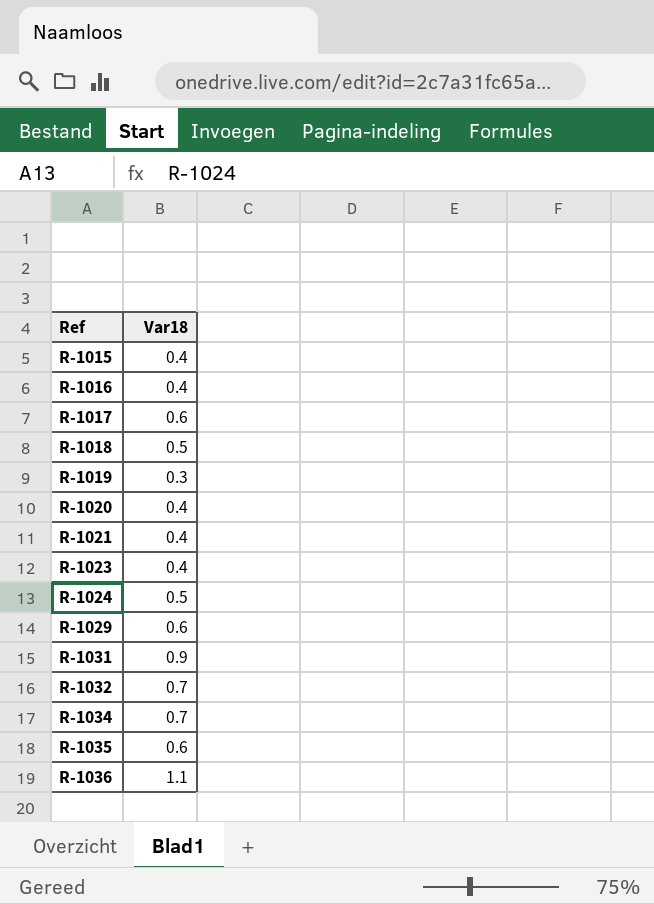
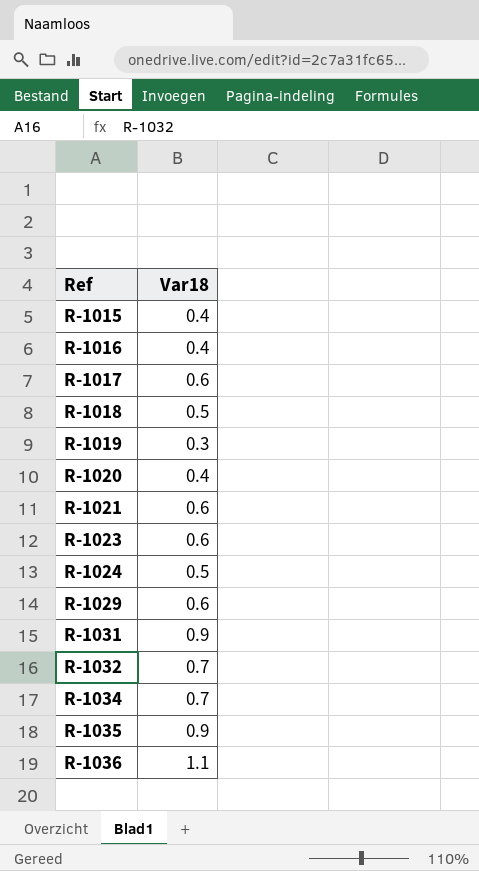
R-1021 | Var18: 0.4 -> 0.6
R-1023 | Var18: 0.4 -> 0.6
R-1035 | Var18: 0.6 -> 0.9

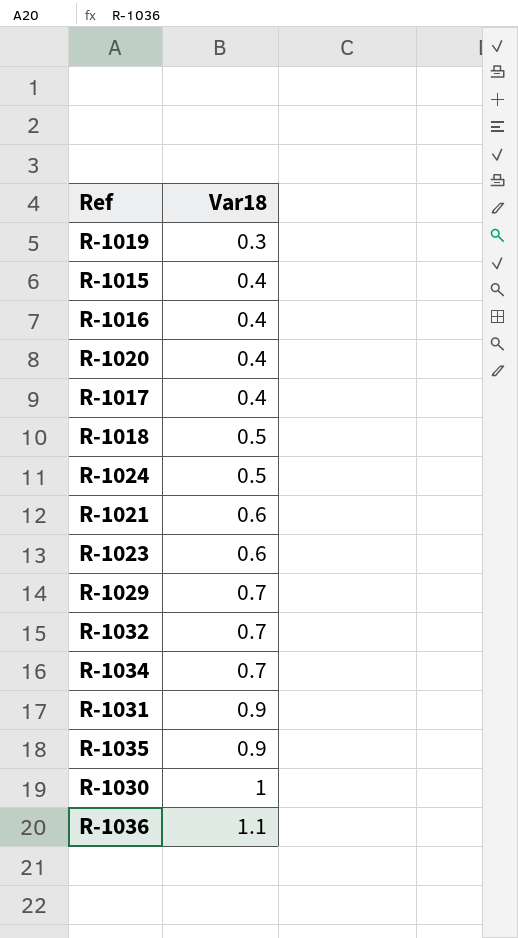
row order: Ref ascending -> Var18 ascending
R-1017 | Var18: 0.6 -> 0.4
R-1029 | Var18: 0.6 -> 0.7
row R-1030: none -> 1

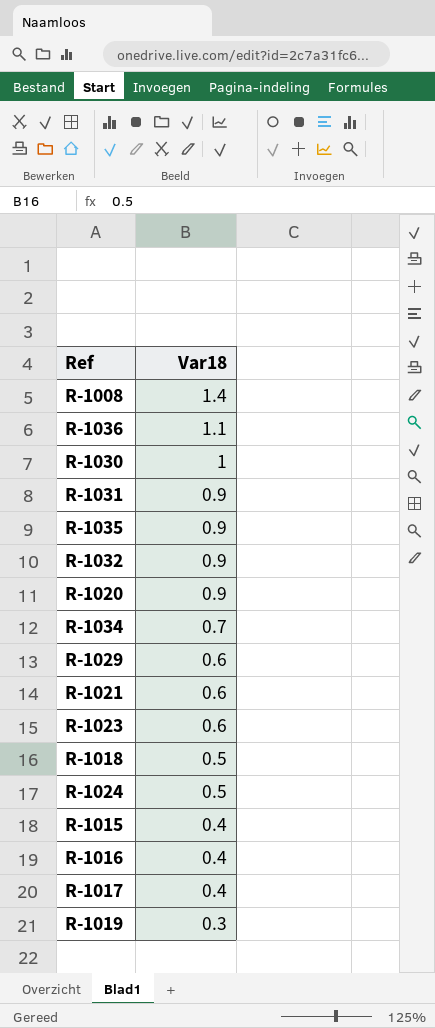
row order: Var18 ascending -> Var18 descending
row R-1008: none -> 1.4
R-1032 | Var18: 0.7 -> 0.9
R-1020 | Var18: 0.4 -> 0.9
R-1029 | Var18: 0.7 -> 0.6

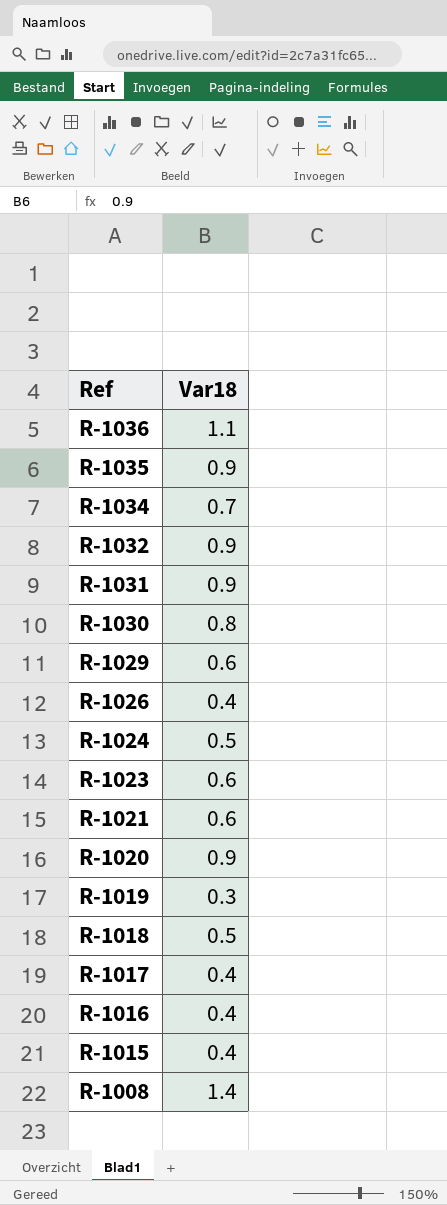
row order: Var18 descending -> Ref descending
R-1030 | Var18: 1 -> 0.8
row R-1026: none -> 0.4

